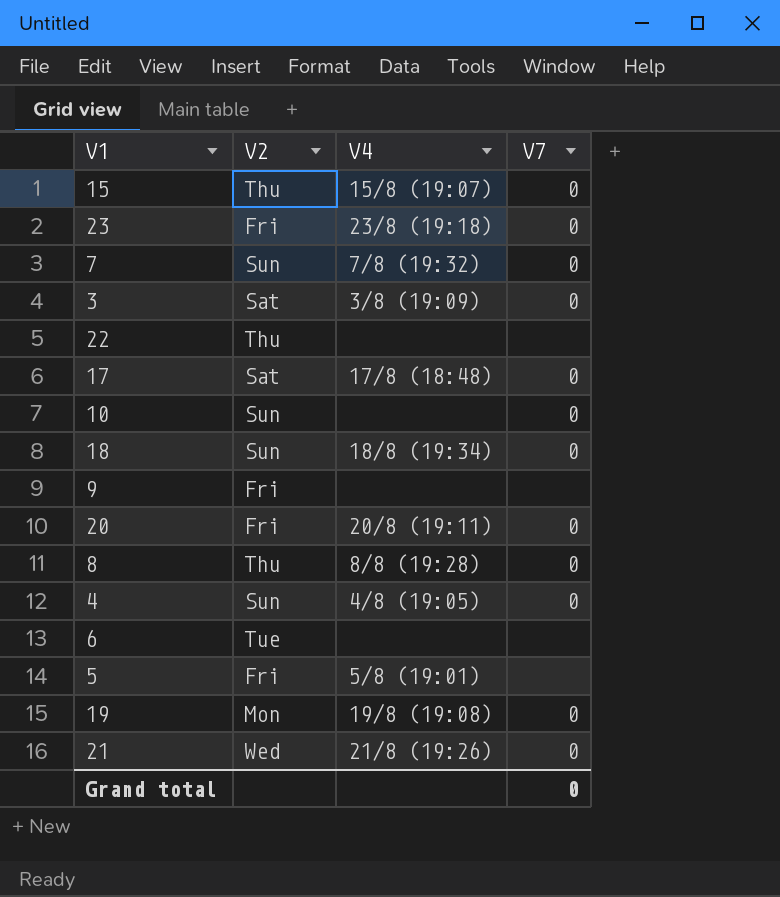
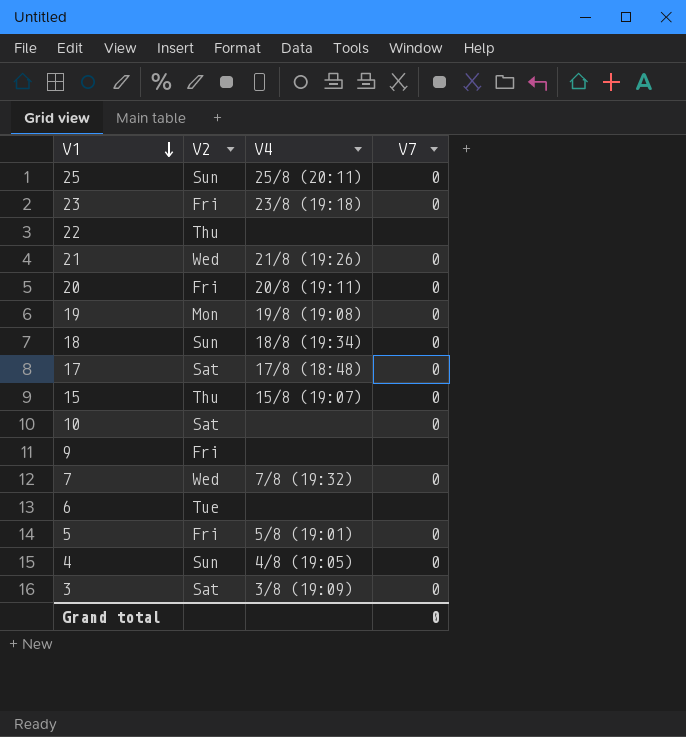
row order: none -> V1 descending
row 8: Thu | 8/8 (19:28) | 0 -> none
row 25: none -> Sun | 25/8 (20:11) | 0
10 | V2: Sun -> Sat
7 | V2: Sun -> Wed
5 | V7: none -> 0

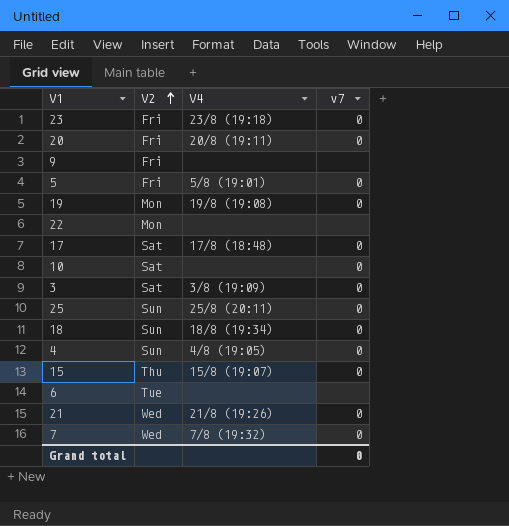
row order: V1 descending -> V2 ascending
column name: V7 -> v7
22 | V2: Thu -> Mon

